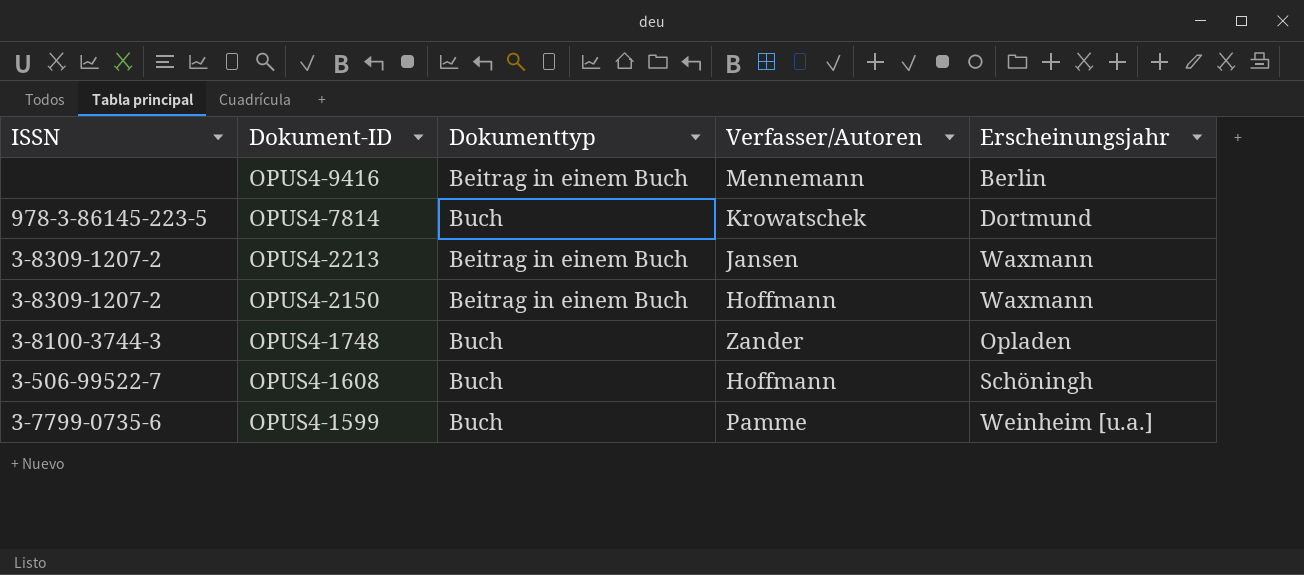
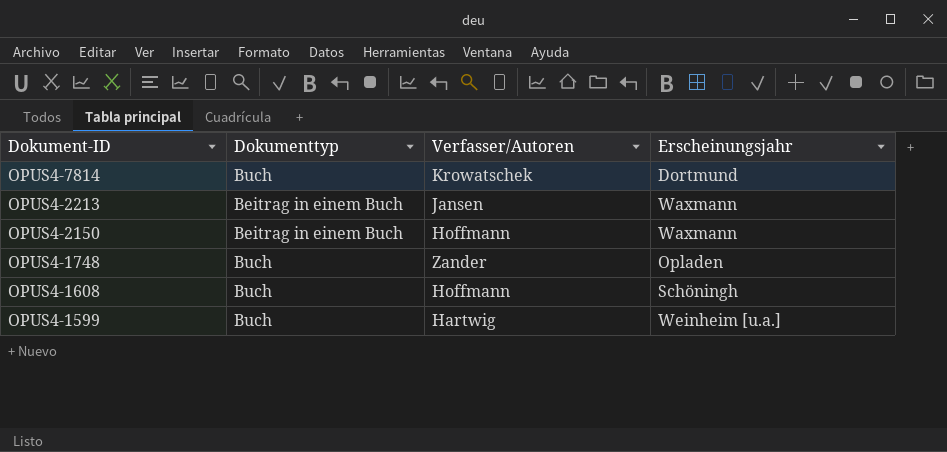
column ISSN | position: 1 -> none
row OPUS4-9416: none | Beitrag in einem Buch | Mennemann | Berlin -> none
OPUS4-1599 | Verfasser/Autoren: Pamme -> Hartwig

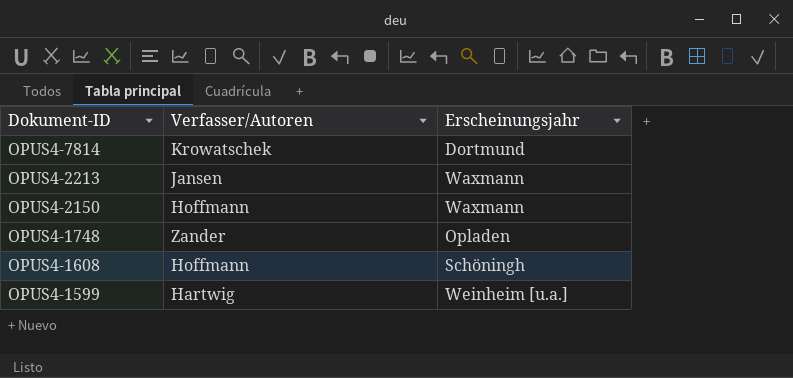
column Dokumenttyp | position: 2 -> none

